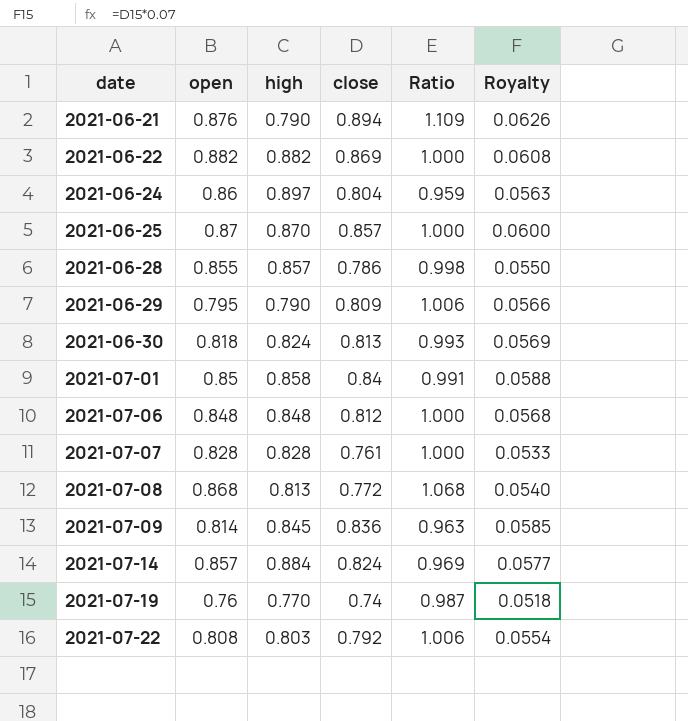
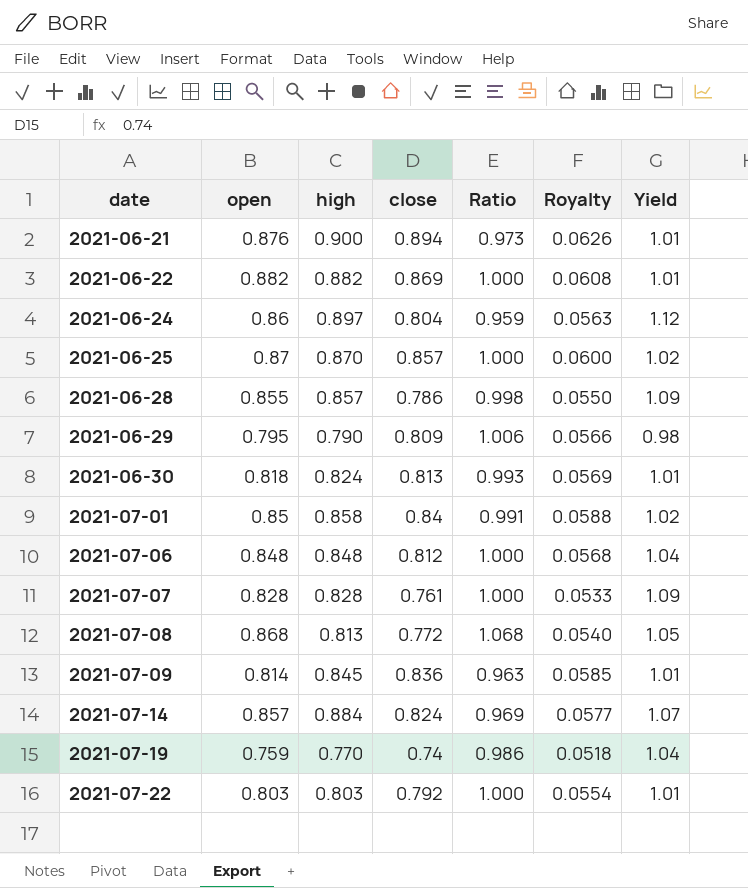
column Yield | formula: none -> [high] / [close]
2021-06-21 | high: 0.790 -> 0.900
2021-06-21 | Ratio: 1.109 -> 0.973
2021-07-19 | open: 0.76 -> 0.759
2021-07-19 | Ratio: 0.987 -> 0.986
2021-07-22 | open: 0.808 -> 0.803
2021-07-22 | Ratio: 1.006 -> 1.000

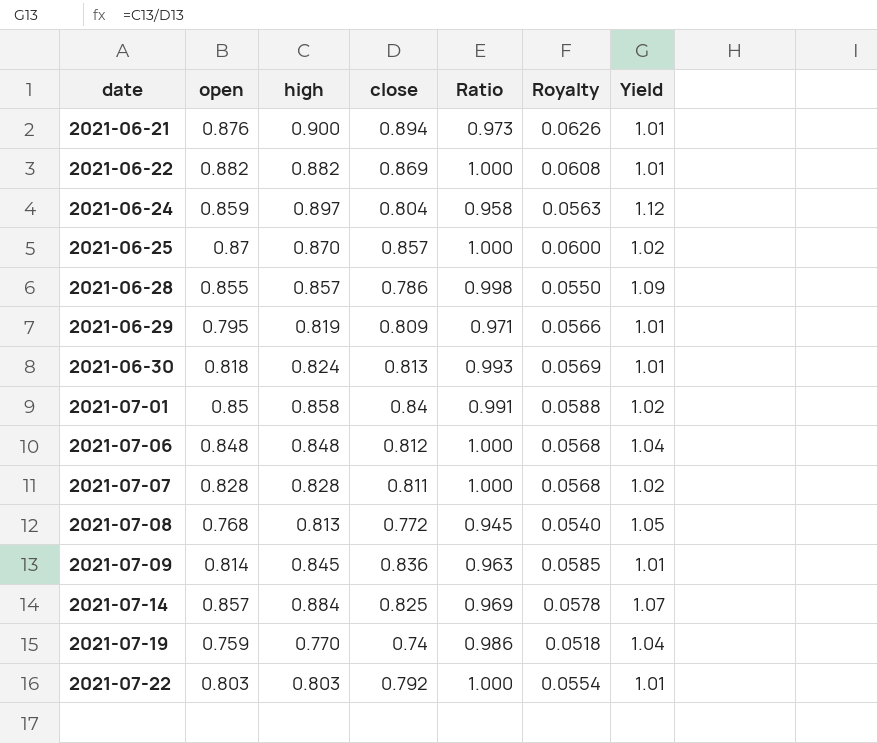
2021-06-24 | open: 0.86 -> 0.859
2021-06-24 | Ratio: 0.959 -> 0.958
2021-06-29 | high: 0.790 -> 0.819
2021-06-29 | Ratio: 1.006 -> 0.971
2021-06-29 | Yield: 0.98 -> 1.01
2021-07-07 | close: 0.761 -> 0.811
2021-07-07 | Royalty: 0.0533 -> 0.0568
2021-07-07 | Yield: 1.09 -> 1.02
2021-07-08 | open: 0.868 -> 0.768
2021-07-08 | Ratio: 1.068 -> 0.945
2021-07-14 | close: 0.824 -> 0.825
2021-07-14 | Royalty: 0.0577 -> 0.0578

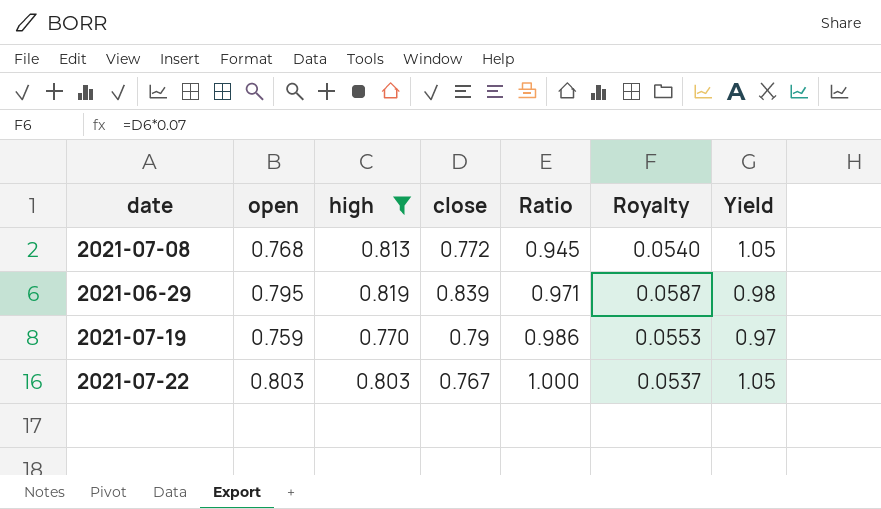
filter: none -> high <= 0.819
row order: date ascending -> Ratio ascending
2021-06-29 | close: 0.809 -> 0.839
2021-06-29 | Royalty: 0.0566 -> 0.0587
2021-06-29 | Yield: 1.01 -> 0.98
2021-07-19 | close: 0.74 -> 0.79
2021-07-19 | Royalty: 0.0518 -> 0.0553
2021-07-19 | Yield: 1.04 -> 0.97
2021-07-22 | close: 0.792 -> 0.767
2021-07-22 | Royalty: 0.0554 -> 0.0537
2021-07-22 | Yield: 1.01 -> 1.05

